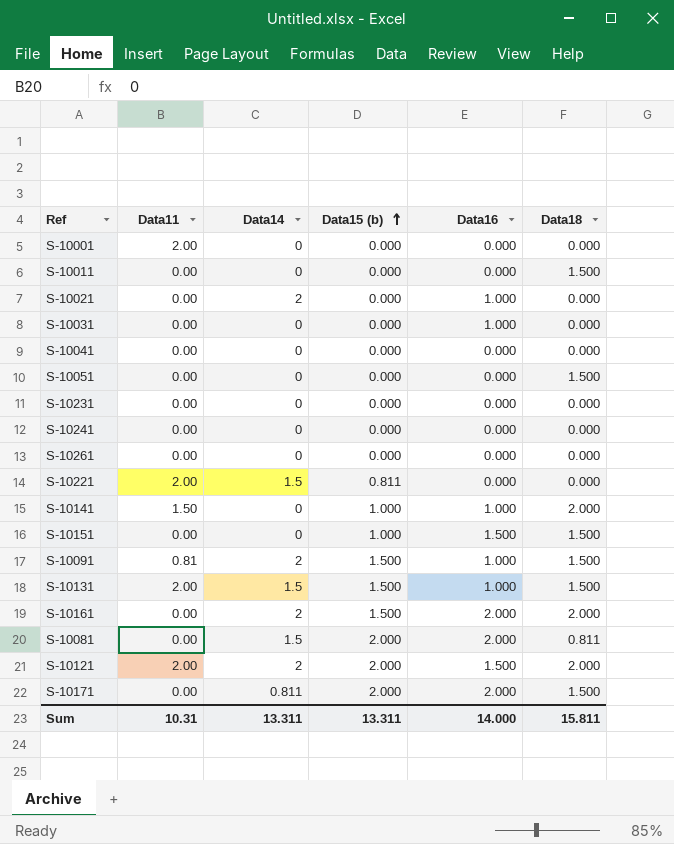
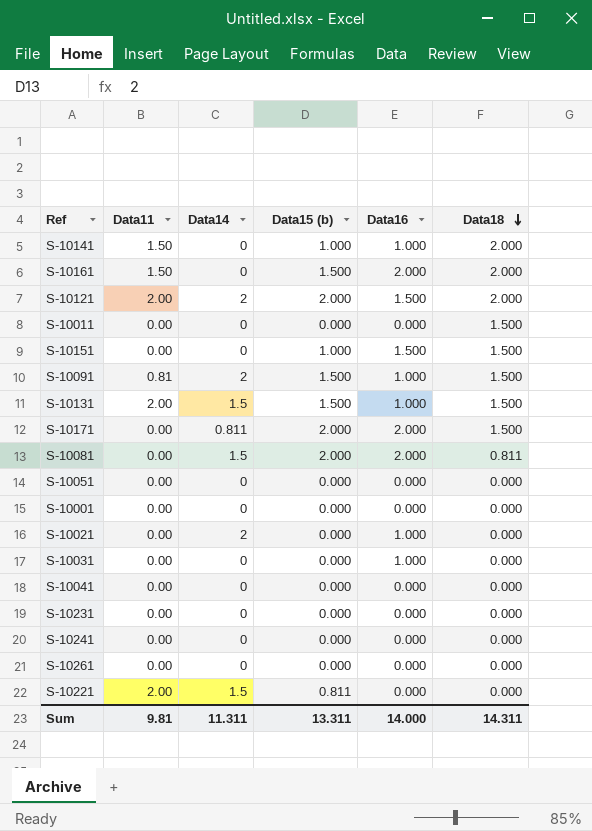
row order: Data15 (b) ascending -> Data18 descending
S-10161 | Data11: 0.00 -> 1.50
S-10161 | Data14: 2 -> 0
S-10051 | Data18: 1.500 -> 0.000
S-10001 | Data11: 2.00 -> 0.00
Sum | Data11: 10.31 -> 9.81
Sum | Data14: 13.311 -> 11.311
Sum | Data18: 15.811 -> 14.311

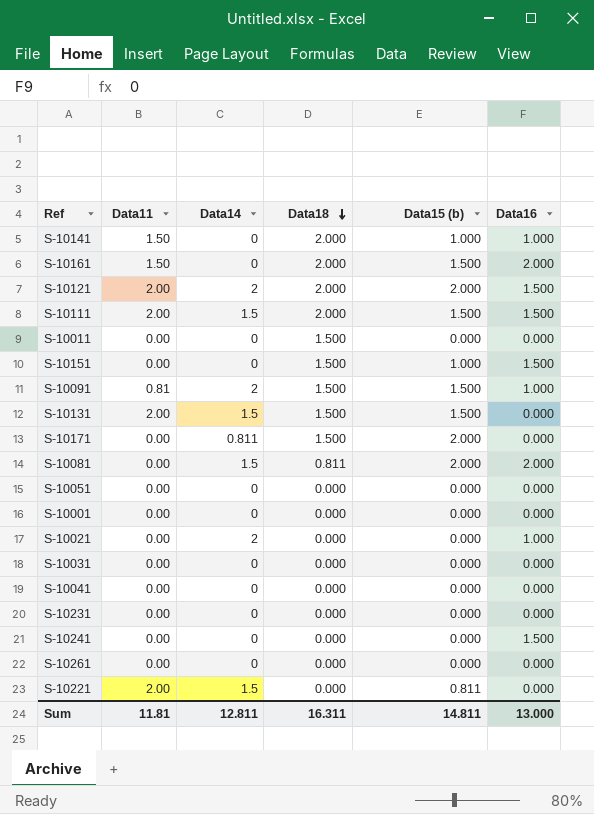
column Data18 | position: 6 -> 4
row S-10111: none -> 2.00 | 1.5 | 2.000 | 1.500 | 1.500
S-10131 | Data16: 1.000 -> 0.000
S-10171 | Data16: 2.000 -> 0.000
S-10031 | Data16: 1.000 -> 0.000
S-10241 | Data16: 0.000 -> 1.500
Sum | Data11: 9.81 -> 11.81
Sum | Data14: 11.311 -> 12.811
Sum | Data18: 14.311 -> 16.311
Sum | Data15 (b): 13.311 -> 14.811
Sum | Data16: 14.000 -> 13.000

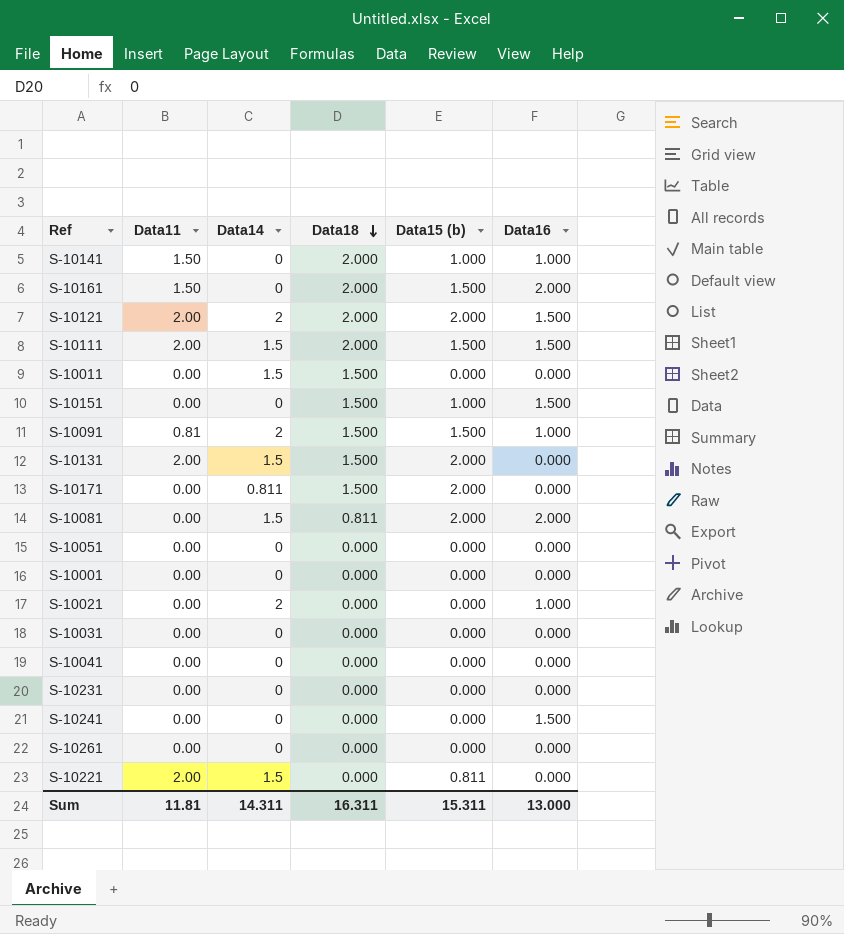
S-10011 | Data14: 0 -> 1.5
S-10131 | Data15 (b): 1.500 -> 2.000
Sum | Data14: 12.811 -> 14.311
Sum | Data15 (b): 14.811 -> 15.311

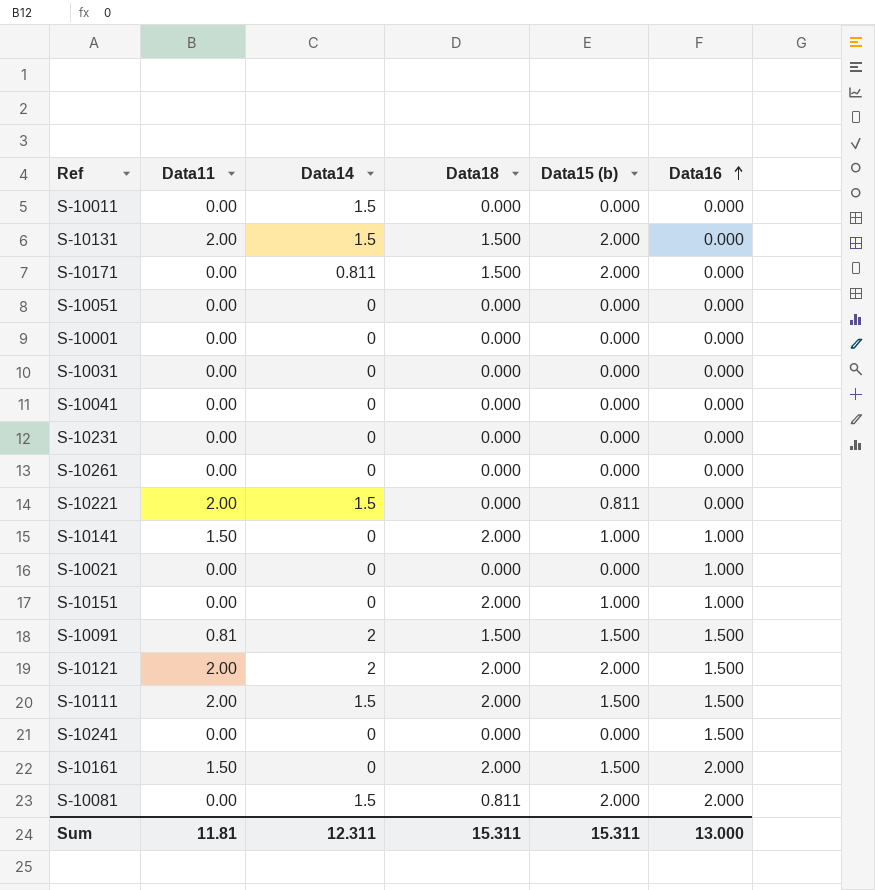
row order: Data18 descending -> Data16 ascending
S-10011 | Data18: 1.500 -> 0.000
S-10021 | Data14: 2 -> 0
S-10151 | Data18: 1.500 -> 2.000
S-10151 | Data16: 1.500 -> 1.000
S-10091 | Data16: 1.000 -> 1.500
Sum | Data14: 14.311 -> 12.311
Sum | Data18: 16.311 -> 15.311

